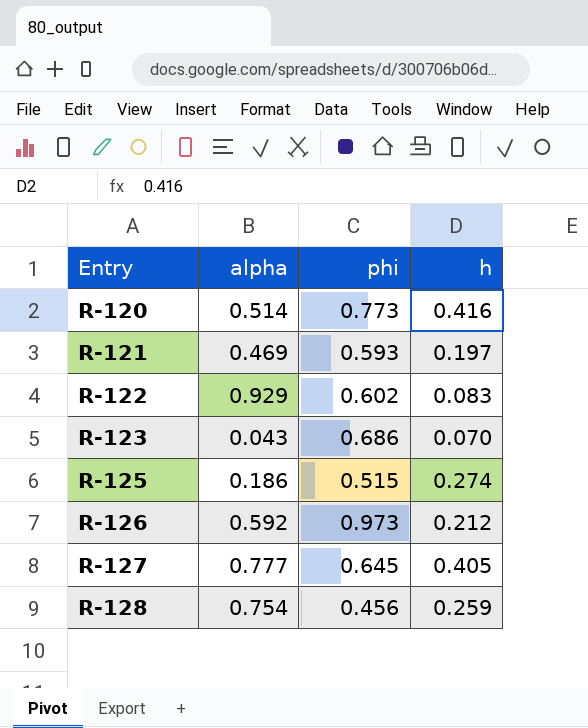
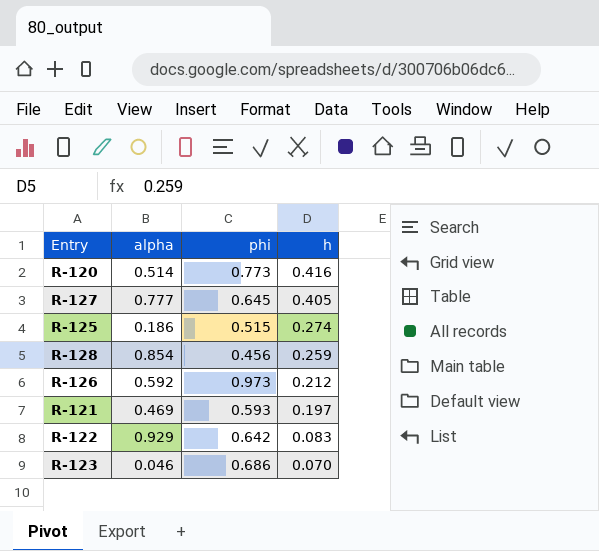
row order: Entry ascending -> h descending
R-128 | alpha: 0.754 -> 0.854
R-122 | phi: 0.602 -> 0.642
R-123 | alpha: 0.043 -> 0.046

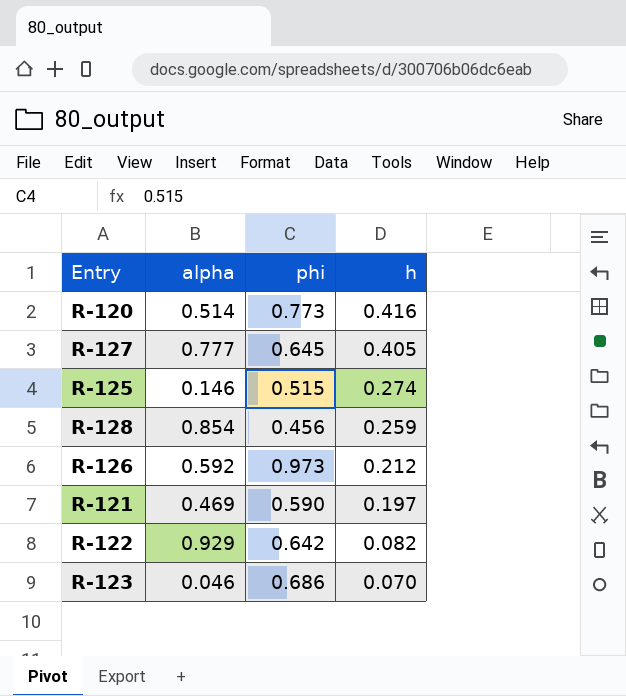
R-125 | alpha: 0.186 -> 0.146
R-121 | phi: 0.593 -> 0.590
R-122 | h: 0.083 -> 0.082

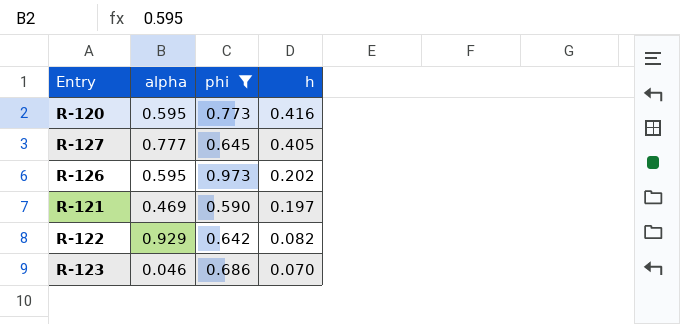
filter: none -> phi >= 0.590
R-120 | alpha: 0.514 -> 0.595
R-126 | alpha: 0.592 -> 0.595
R-126 | h: 0.212 -> 0.202

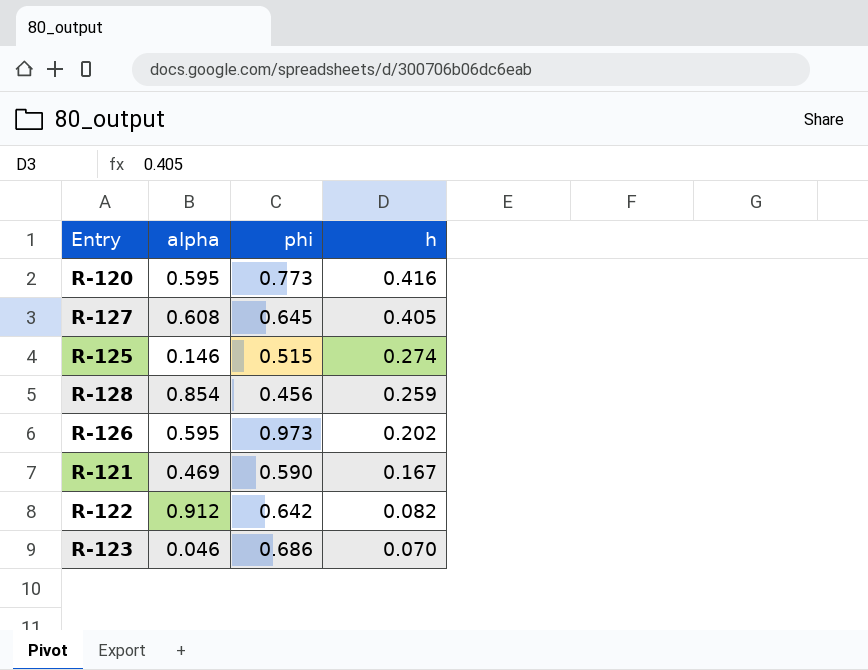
filter: phi >= 0.590 -> none
R-127 | alpha: 0.777 -> 0.608
R-121 | h: 0.197 -> 0.167
R-122 | alpha: 0.929 -> 0.912

